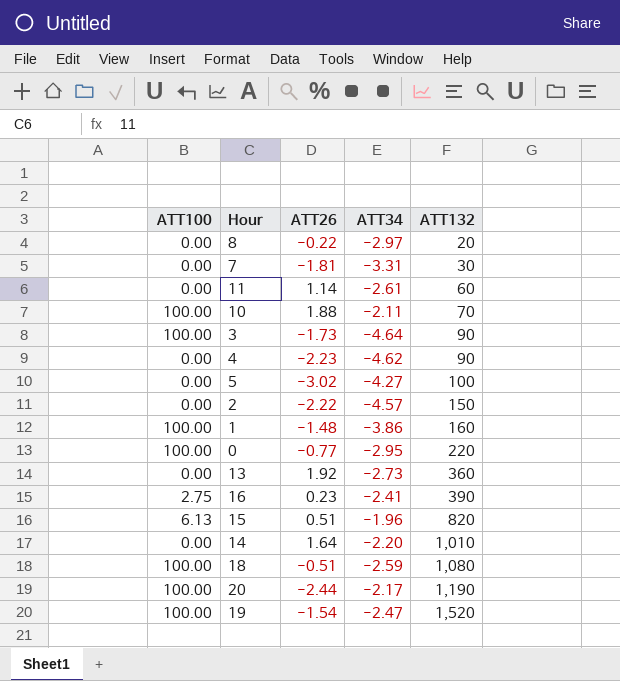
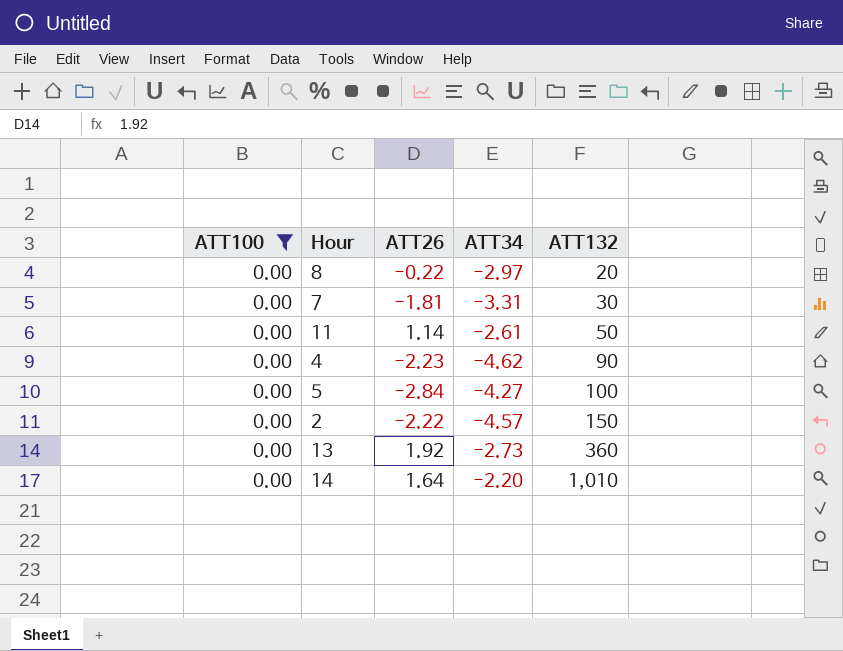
filter: none -> ATT100 = 0.00
11 | ATT132: 60 -> 50
5 | ATT26: -3.02 -> -2.84

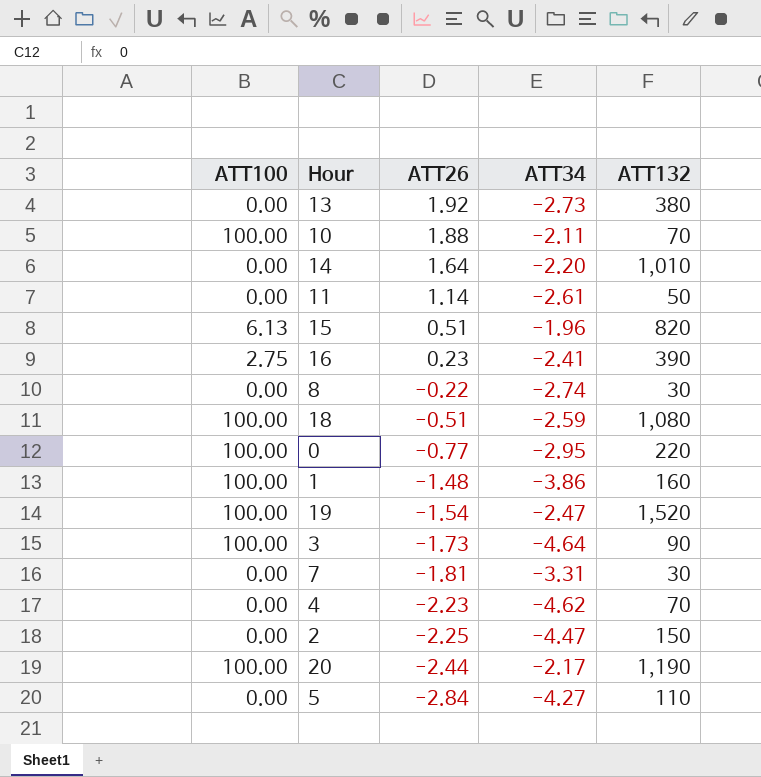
filter: ATT100 = 0.00 -> none
row order: ATT132 ascending -> ATT26 descending
13 | ATT132: 360 -> 380
8 | ATT34: -2.97 -> -2.74
8 | ATT132: 20 -> 30
4 | ATT132: 90 -> 70
2 | ATT26: -2.22 -> -2.25
2 | ATT34: -4.57 -> -4.47
5 | ATT132: 100 -> 110

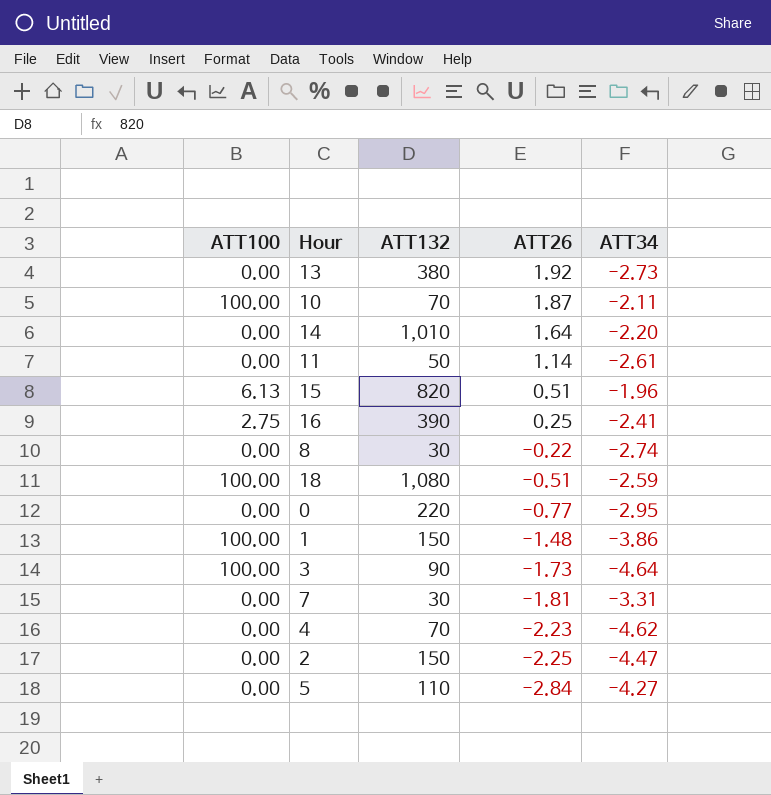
column ATT132 | position: 5 -> 3
row 19: 100.00 | -1.54 | -2.47 | 1,520 -> none
row 20: 100.00 | -2.44 | -2.17 | 1,190 -> none
10 | ATT26: 1.88 -> 1.87
16 | ATT26: 0.23 -> 0.25
0 | ATT100: 100.00 -> 0.00
1 | ATT132: 160 -> 150

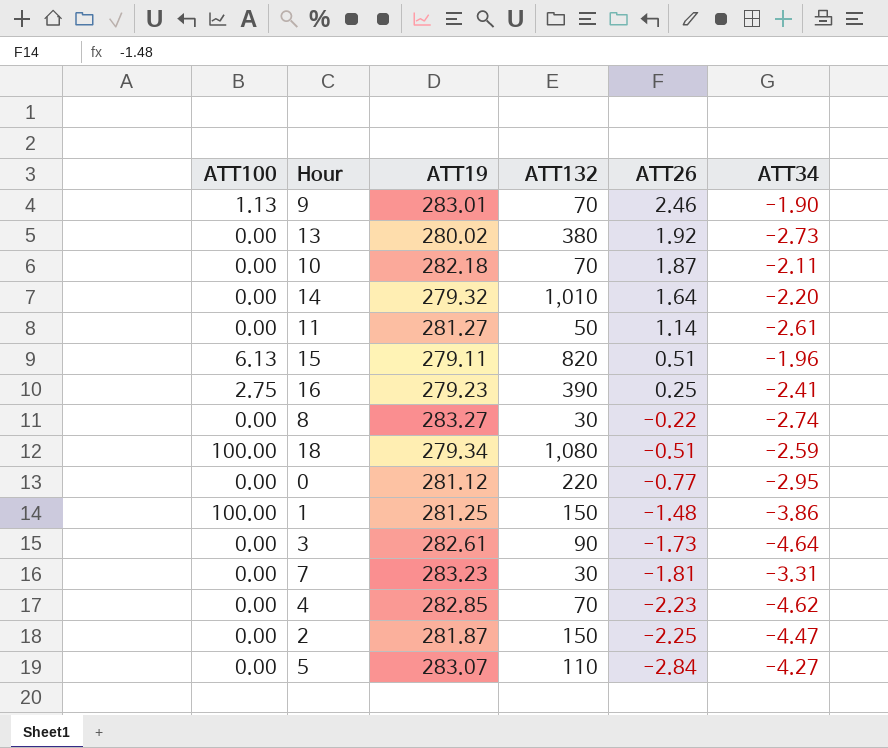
column ATT19 | position: none -> 3
row 9: none -> 1.13 | 283.01 | 70 | 2.46 | -1.90
10 | ATT100: 100.00 -> 0.00
3 | ATT100: 100.00 -> 0.00

